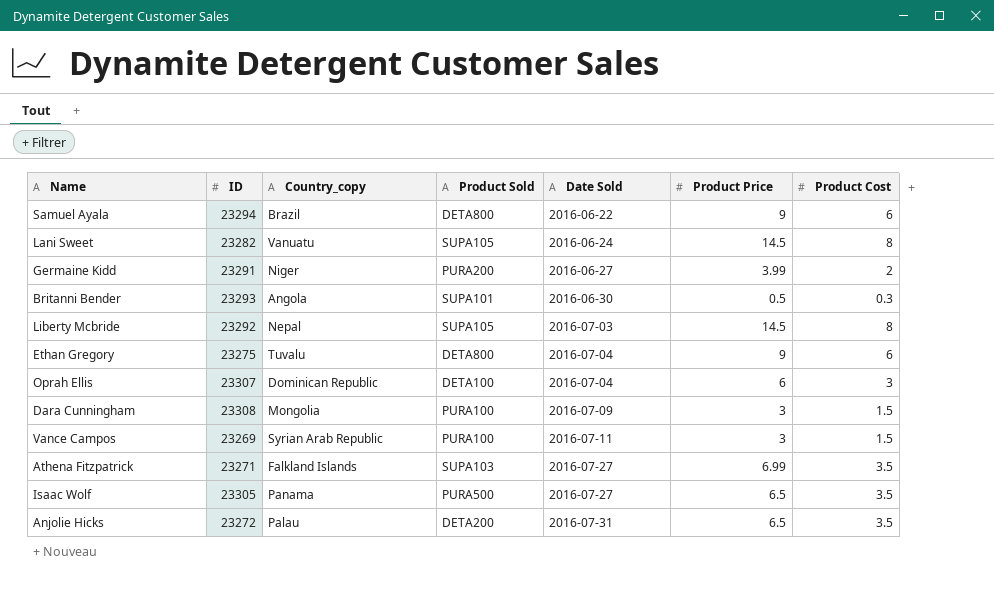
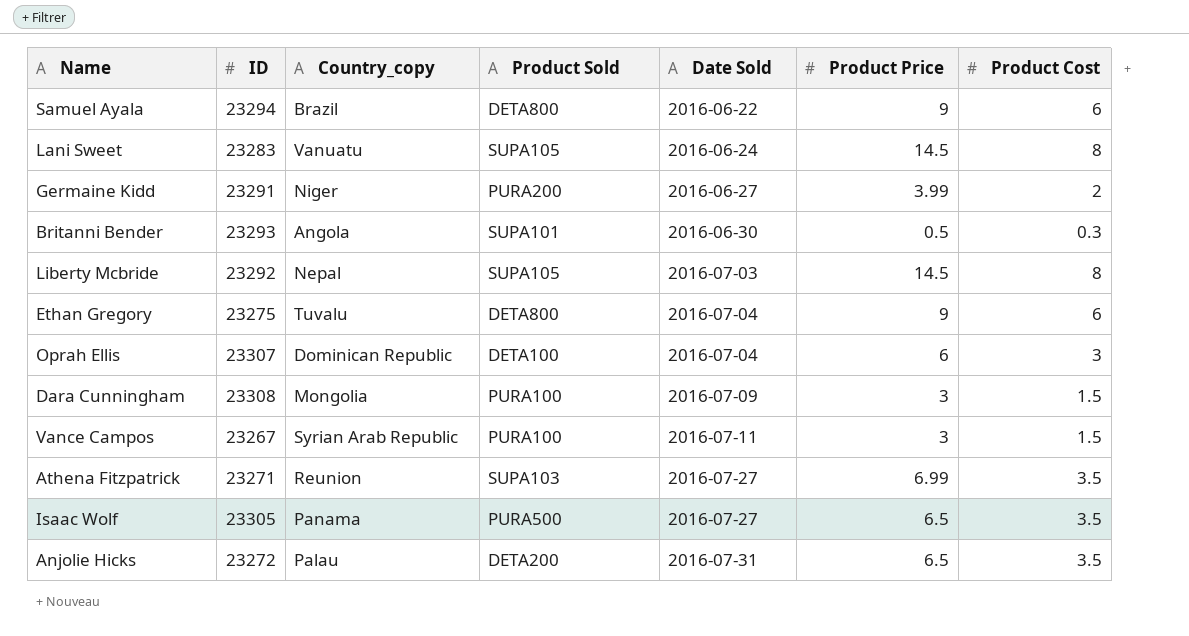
Lani Sweet | ID: 23282 -> 23283
Vance Campos | ID: 23269 -> 23267
Athena Fitzpatrick | Country_copy: Falkland Islands -> Reunion

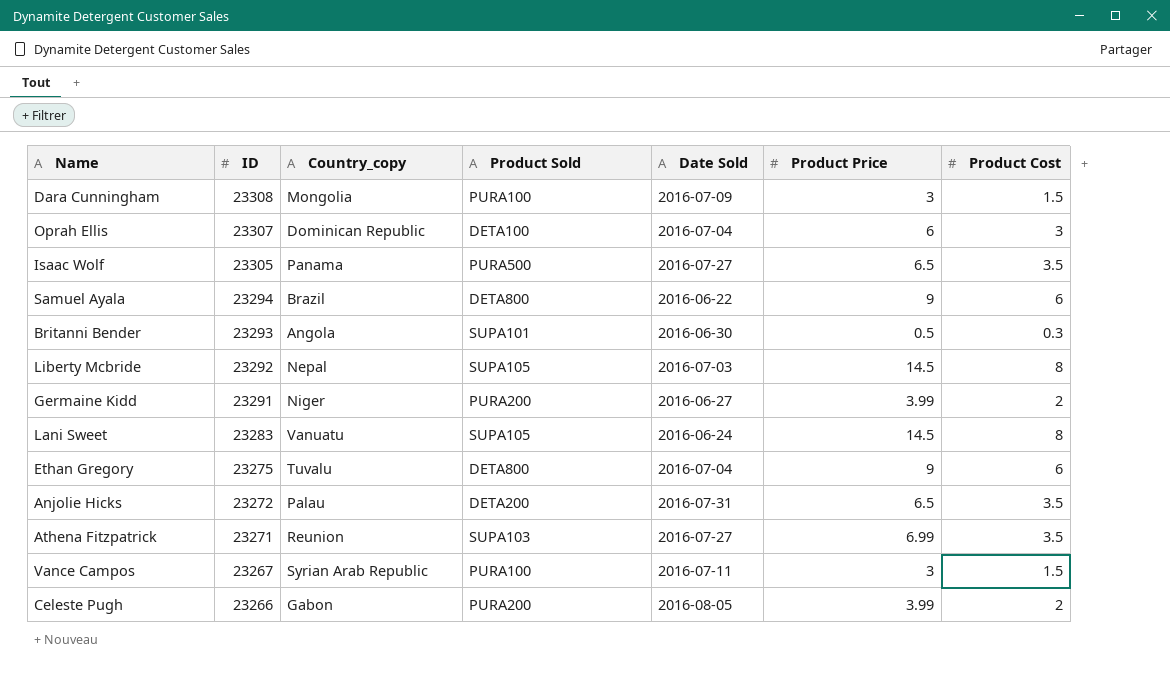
row order: Date Sold ascending -> ID descending
row Celeste Pugh: none -> 23266 | Gabon | PURA200 | 2016-08-05 | 3.99 | 2

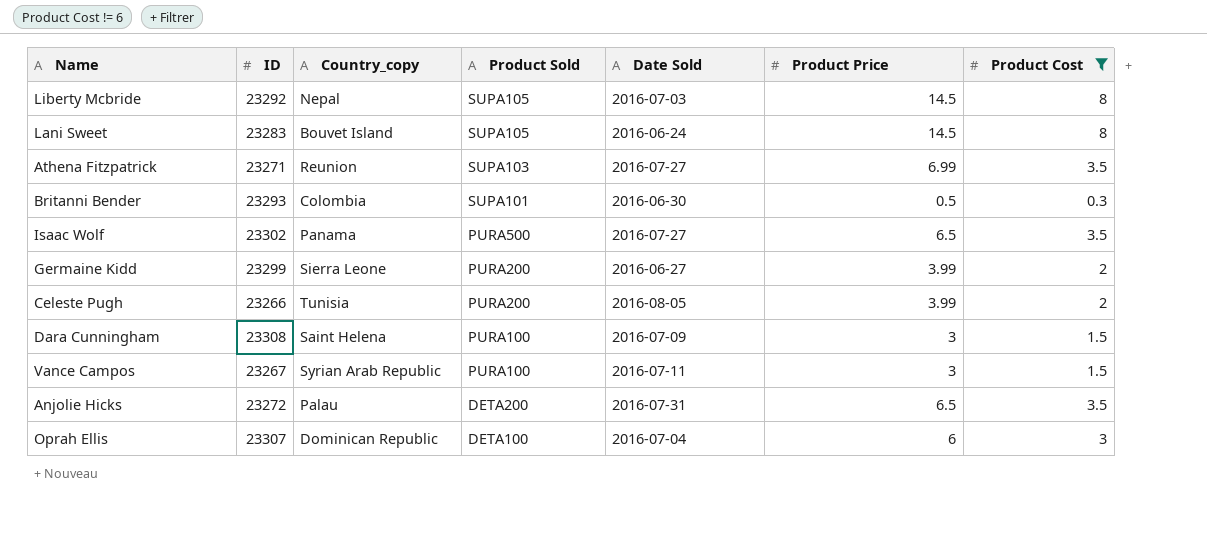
filter: none -> Product Cost != 6
row order: ID descending -> Product Sold descending
Lani Sweet | Country_copy: Vanuatu -> Bouvet Island
Britanni Bender | Country_copy: Angola -> Colombia
Isaac Wolf | ID: 23305 -> 23302
Germaine Kidd | ID: 23291 -> 23299
Germaine Kidd | Country_copy: Niger -> Sierra Leone
Celeste Pugh | Country_copy: Gabon -> Tunisia
Dara Cunningham | Country_copy: Mongolia -> Saint Helena

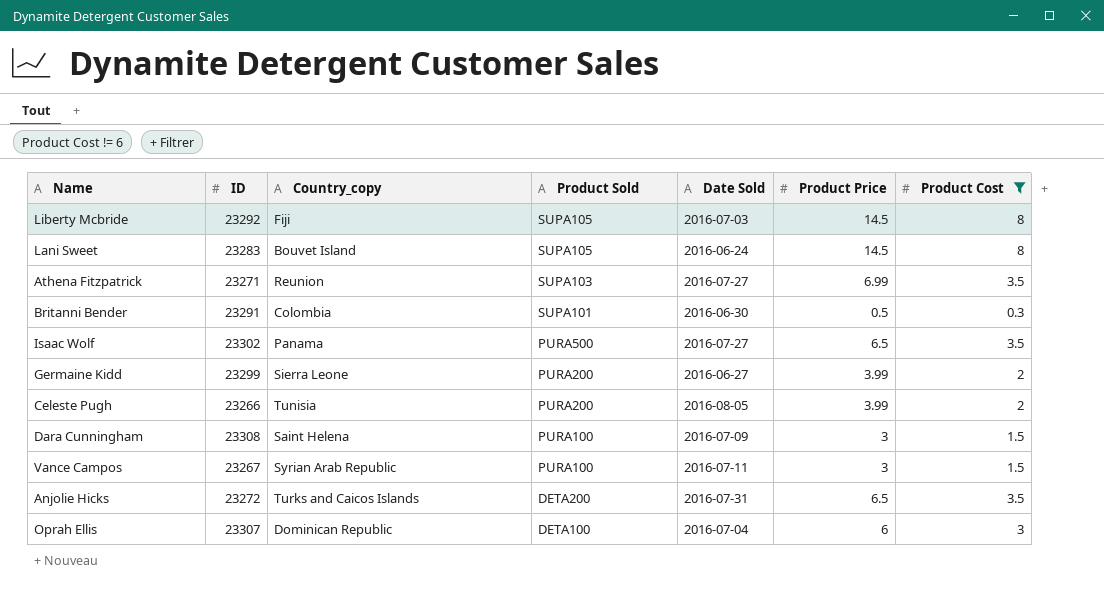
Liberty Mcbride | Country_copy: Nepal -> Fiji
Britanni Bender | ID: 23293 -> 23291
Anjolie Hicks | Country_copy: Palau -> Turks and Caicos Islands

